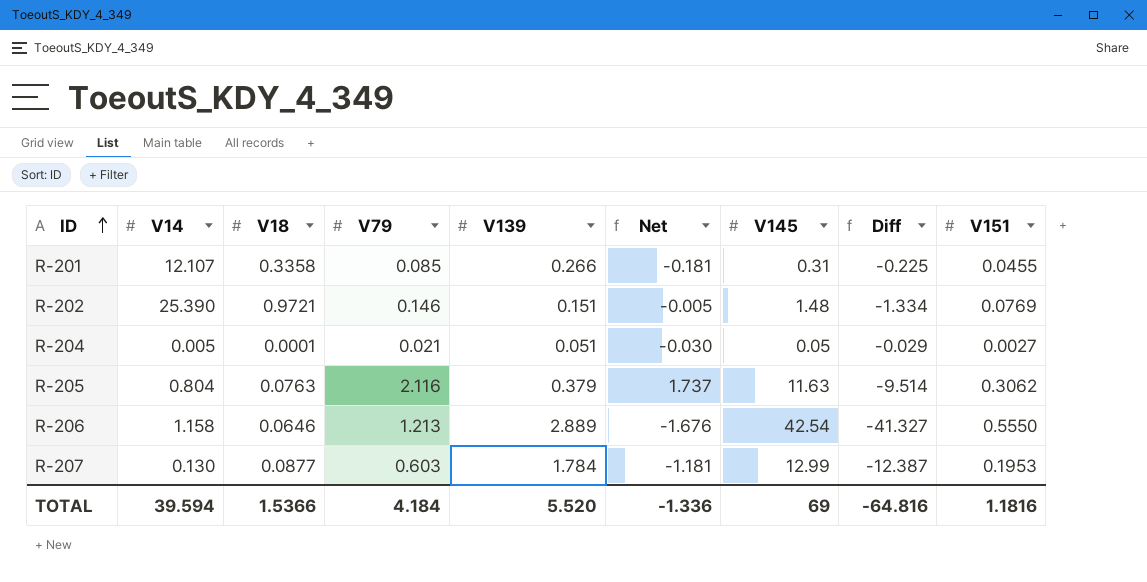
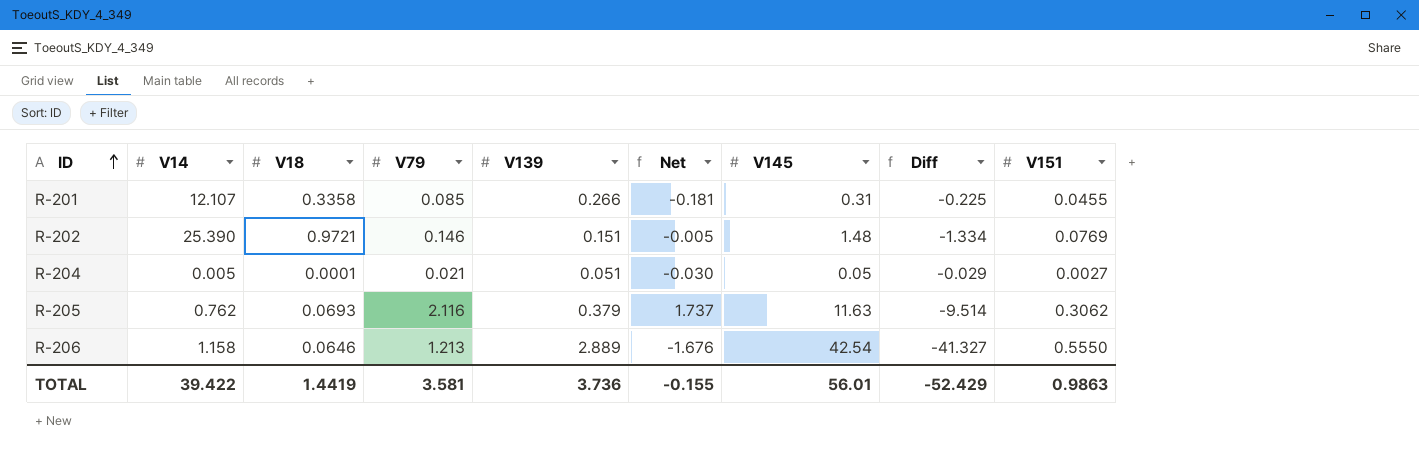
row R-207: 0.130 | 0.0877 | 0.603 | 1.784 | -1.181 | 12.99 | -12.387 | 0.1953 -> none
R-205 | V14: 0.804 -> 0.762
R-205 | V18: 0.0763 -> 0.0693
TOTAL | V14: 39.594 -> 39.422
TOTAL | V18: 1.5366 -> 1.4419
TOTAL | V79: 4.184 -> 3.581
TOTAL | V139: 5.520 -> 3.736
TOTAL | Net: -1.336 -> -0.155
TOTAL | V145: 69 -> 56.01
TOTAL | Diff: -64.816 -> -52.429
TOTAL | V151: 1.1816 -> 0.9863

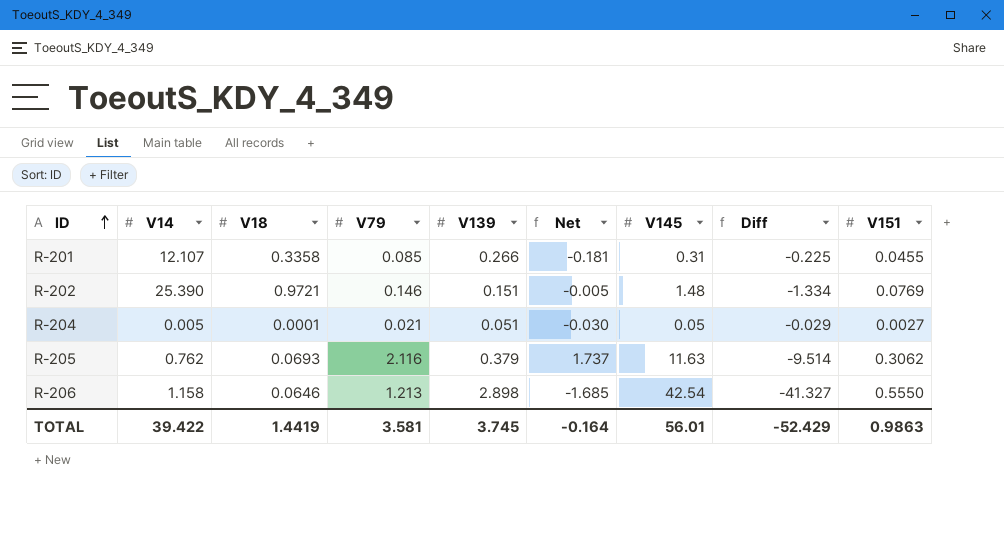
R-206 | V139: 2.889 -> 2.898
R-206 | Net: -1.676 -> -1.685
TOTAL | V139: 3.736 -> 3.745
TOTAL | Net: -0.155 -> -0.164

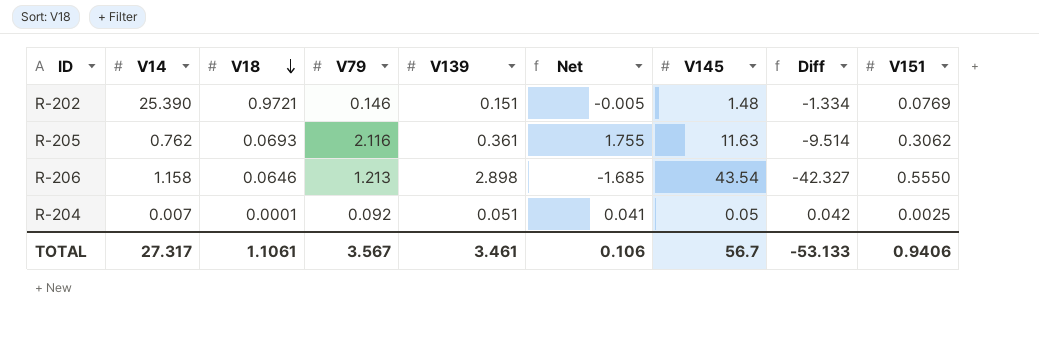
row order: ID ascending -> V18 descending
row R-201: 12.107 | 0.3358 | 0.085 | 0.266 | -0.181 | 0.31 | -0.225 | 0.0455 -> none
R-205 | V139: 0.379 -> 0.361
R-205 | Net: 1.737 -> 1.755
R-206 | V145: 42.54 -> 43.54
R-206 | Diff: -41.327 -> -42.327
R-204 | V14: 0.005 -> 0.007
R-204 | V79: 0.021 -> 0.092
R-204 | Net: -0.030 -> 0.041
R-204 | Diff: -0.029 -> 0.042
R-204 | V151: 0.0027 -> 0.0025
TOTAL | V14: 39.422 -> 27.317
TOTAL | V18: 1.4419 -> 1.1061
TOTAL | V79: 3.581 -> 3.567
TOTAL | V139: 3.745 -> 3.461
TOTAL | Net: -0.164 -> 0.106
TOTAL | V145: 56.01 -> 56.7
TOTAL | Diff: -52.429 -> -53.133
TOTAL | V151: 0.9863 -> 0.9406

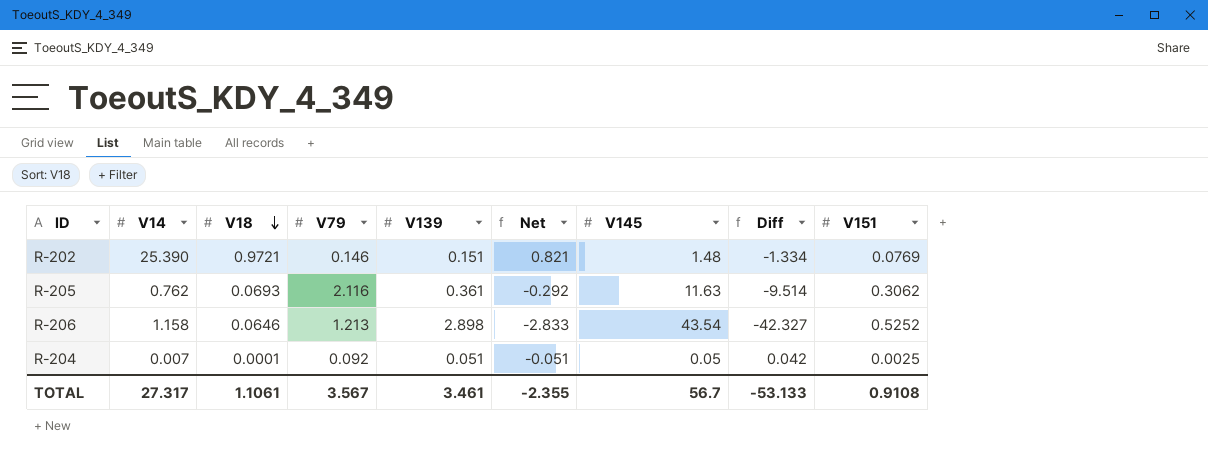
column Net | formula: [V79] - [V139] -> [V18] - [V139]
R-206 | V151: 0.5550 -> 0.5252
TOTAL | Net: 0.106 -> -2.355
TOTAL | V151: 0.9406 -> 0.9108

